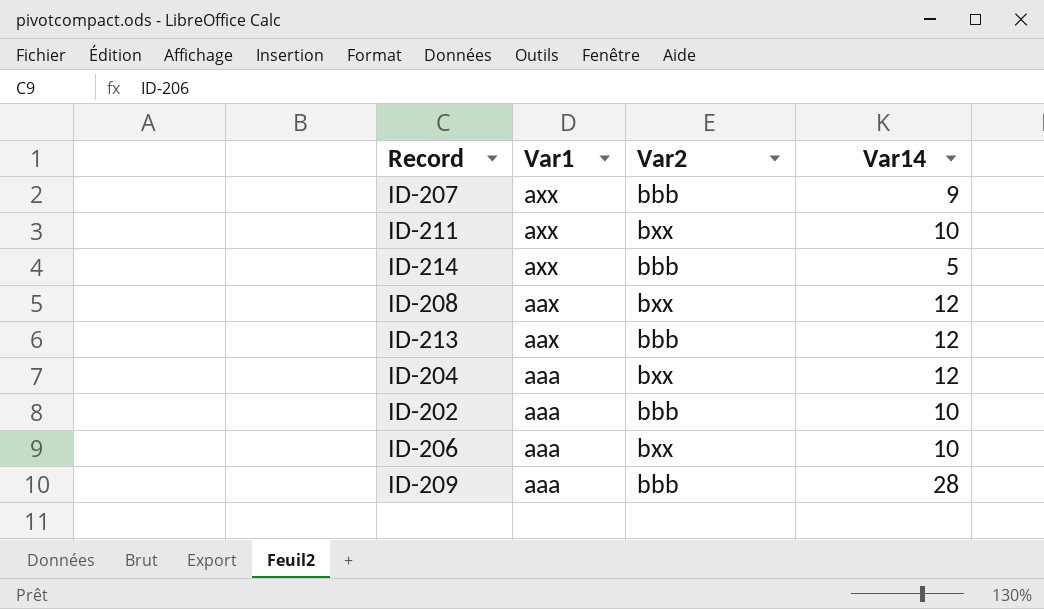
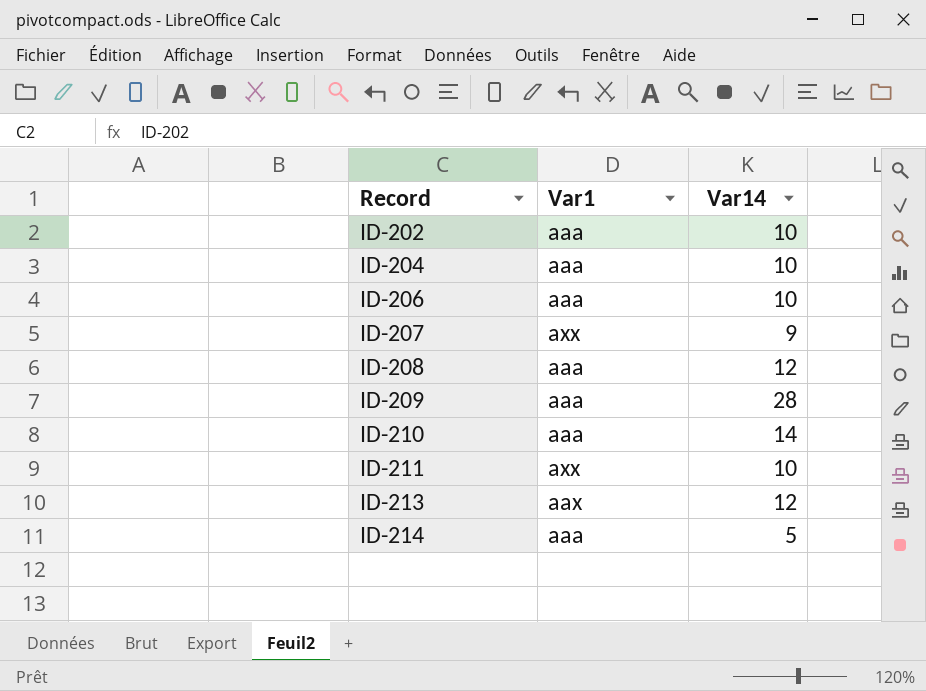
row order: Var1 descending -> Record ascending
column Var2 | position: 3 -> none
ID-204 | Var14: 12 -> 10
ID-208 | Var1: aax -> aaa
row ID-210: none -> aaa | 14
ID-214 | Var1: axx -> aaa

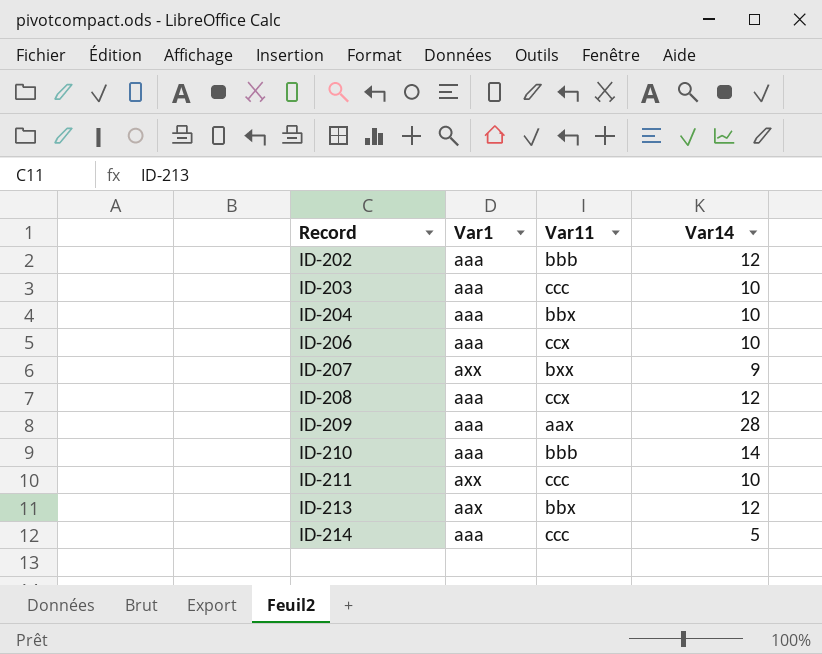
column Var11 | position: none -> 3
ID-202 | Var14: 10 -> 12
row ID-203: none -> aaa | ccc | 10

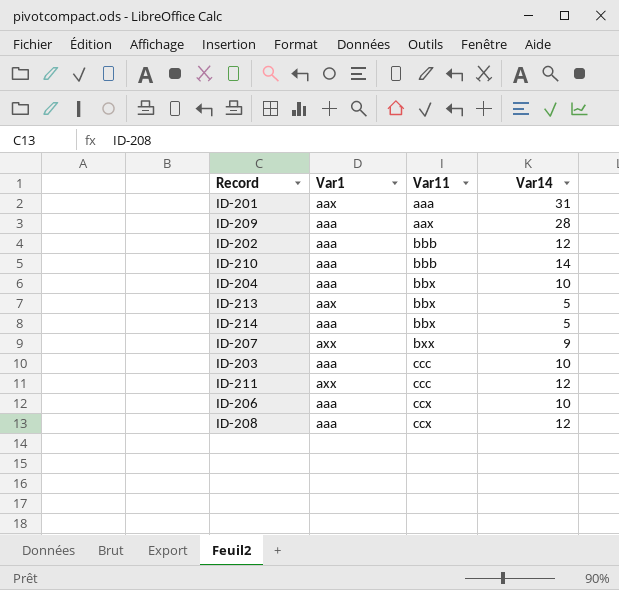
row order: Record ascending -> Var11 ascending
row ID-201: none -> aax | aaa | 31
ID-213 | Var14: 12 -> 5
ID-214 | Var11: ccc -> bbx
ID-211 | Var14: 10 -> 12

